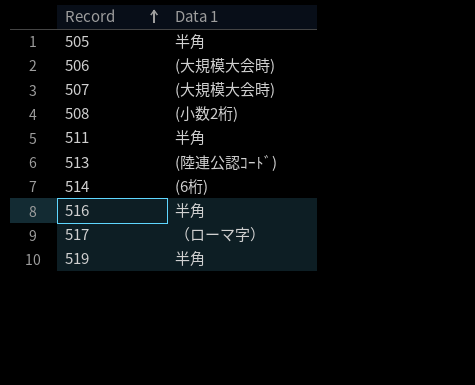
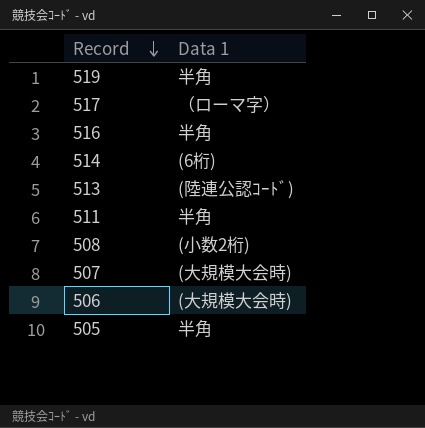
row order: Record ascending -> Record descending

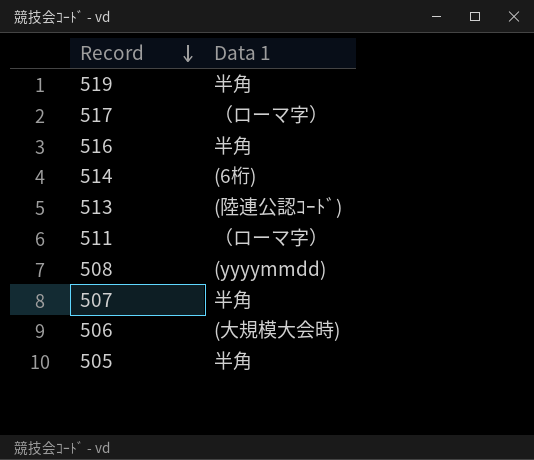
511 | Data 1: 半角 -> （ローマ字）
508 | Data 1: (小数2桁) -> (yyyymmdd)
507 | Data 1: (大規模大会時) -> 半角

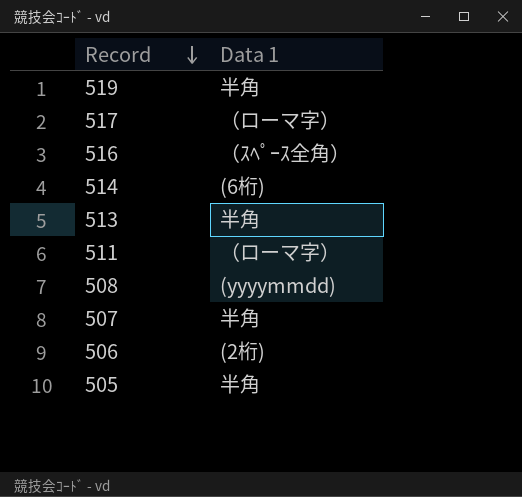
516 | Data 1: 半角 -> （ｽﾍﾟｰｽ全角）
513 | Data 1: (陸連公認ｺｰﾄﾞ) -> 半角
506 | Data 1: (大規模大会時) -> (2桁)

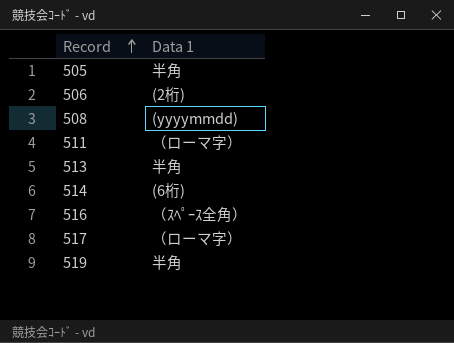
row order: Record descending -> Record ascending
row 507: 半角 -> none

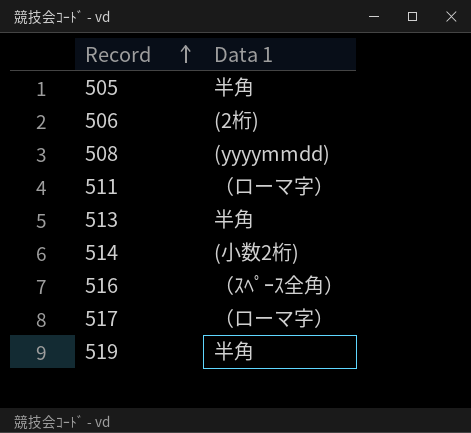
514 | Data 1: (6桁) -> (小数2桁)

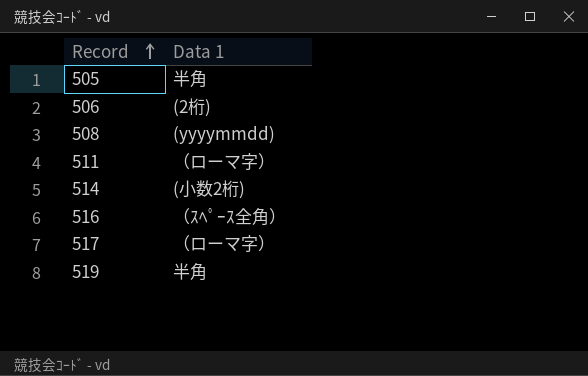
row 513: 半角 -> none

